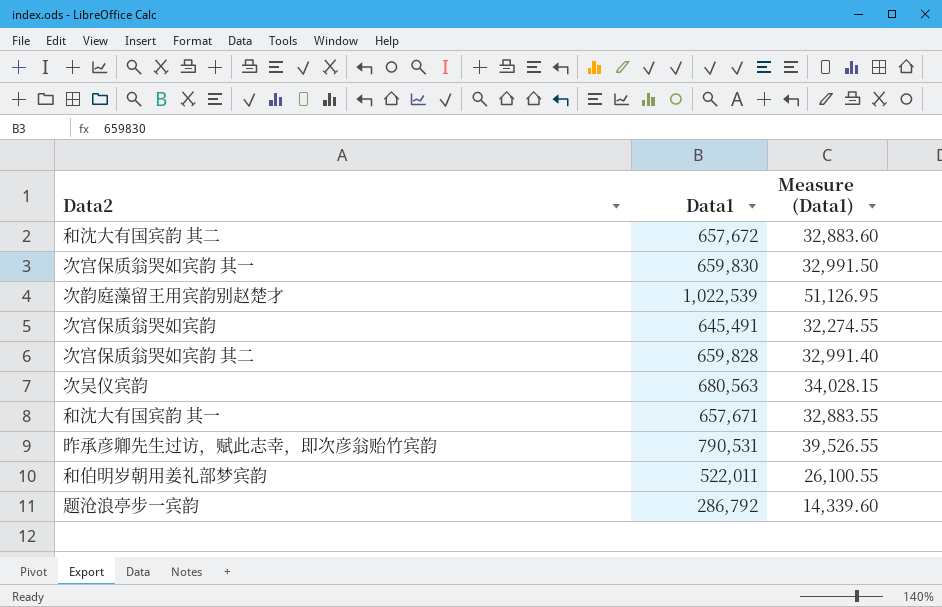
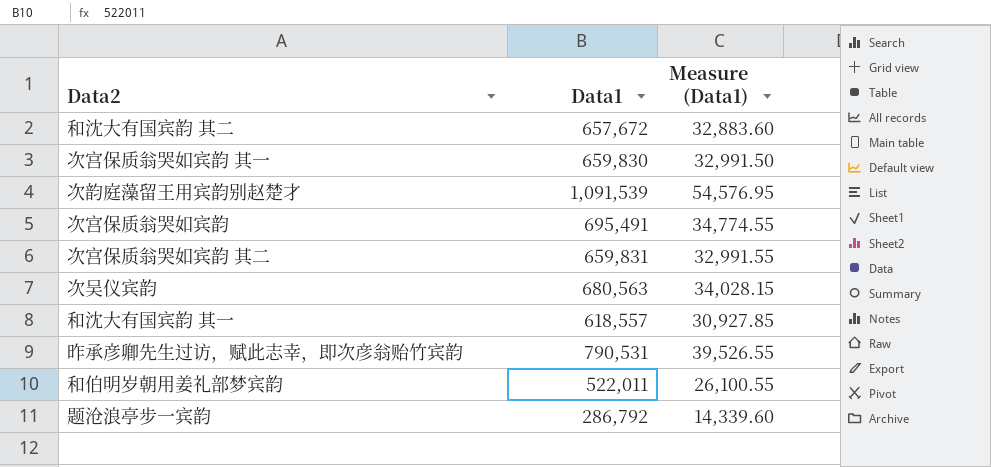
次韵庭藻留王用宾韵别赵楚才 | Data1: 1,022,539 -> 1,091,539
次韵庭藻留王用宾韵别赵楚才 | Measure (Data1): 51,126.95 -> 54,576.95
次宫保质翁哭如宾韵 | Data1: 645,491 -> 695,491
次宫保质翁哭如宾韵 | Measure (Data1): 32,274.55 -> 34,774.55
次宫保质翁哭如宾韵 其二 | Data1: 659,828 -> 659,831
次宫保质翁哭如宾韵 其二 | Measure (Data1): 32,991.40 -> 32,991.55
和沈大有国宾韵 其一 | Data1: 657,671 -> 618,557
和沈大有国宾韵 其一 | Measure (Data1): 32,883.55 -> 30,927.85

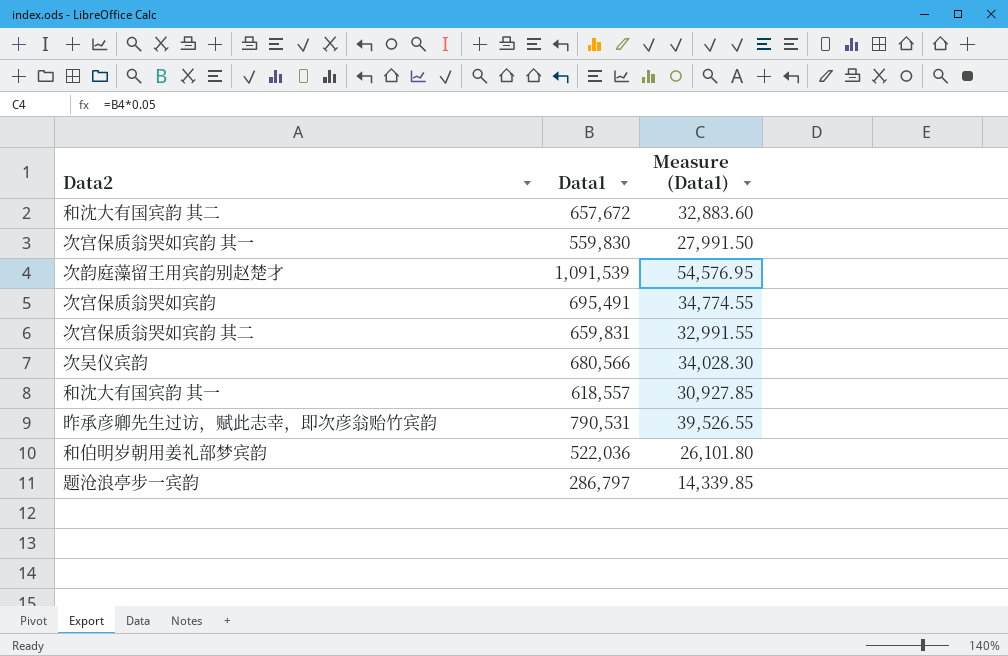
次宫保质翁哭如宾韵 其一 | Data1: 659,830 -> 559,830
次宫保质翁哭如宾韵 其一 | Measure (Data1): 32,991.50 -> 27,991.50
次吴仪宾韵 | Data1: 680,563 -> 680,566
次吴仪宾韵 | Measure (Data1): 34,028.15 -> 34,028.30
和伯明岁朝用姜礼部梦宾韵 | Data1: 522,011 -> 522,036
和伯明岁朝用姜礼部梦宾韵 | Measure (Data1): 26,100.55 -> 26,101.80
题沧浪亭步一宾韵 | Data1: 286,792 -> 286,797
题沧浪亭步一宾韵 | Measure (Data1): 14,339.60 -> 14,339.85

